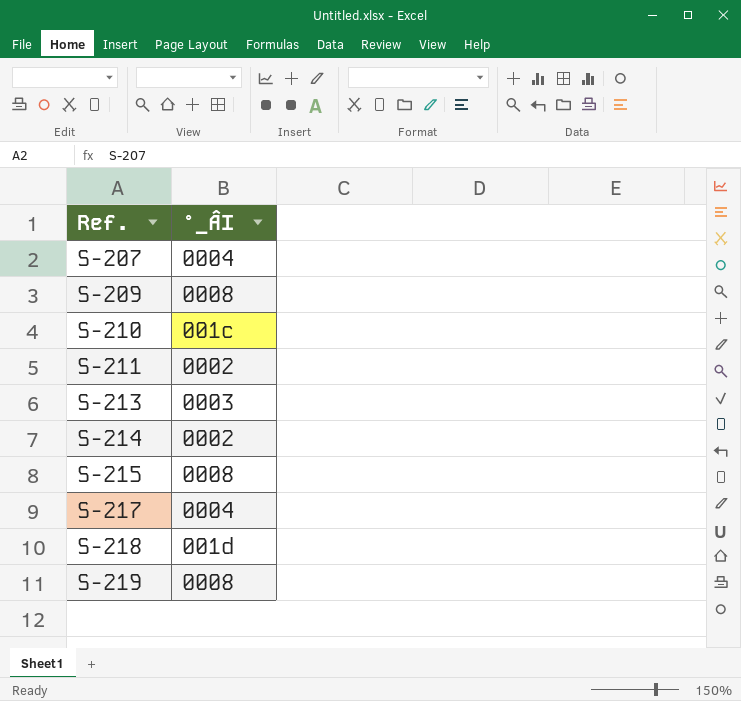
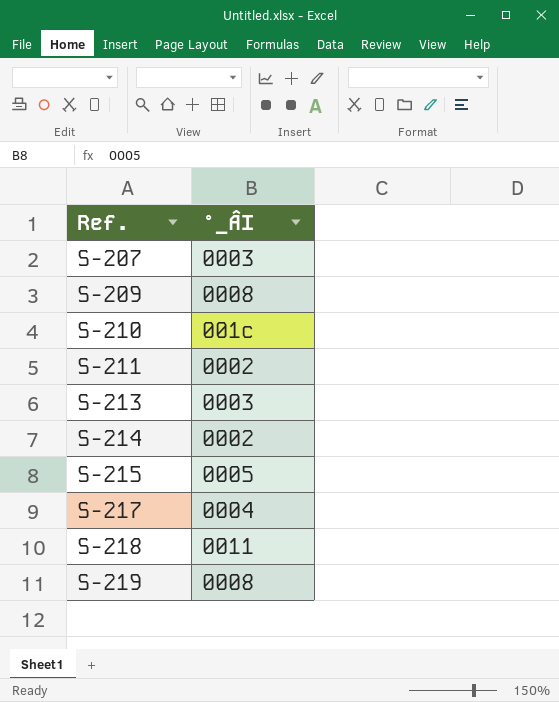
S-207 | °_ÂI: 0004 -> 0003
S-215 | °_ÂI: 0008 -> 0005
S-218 | °_ÂI: 001d -> 0011

